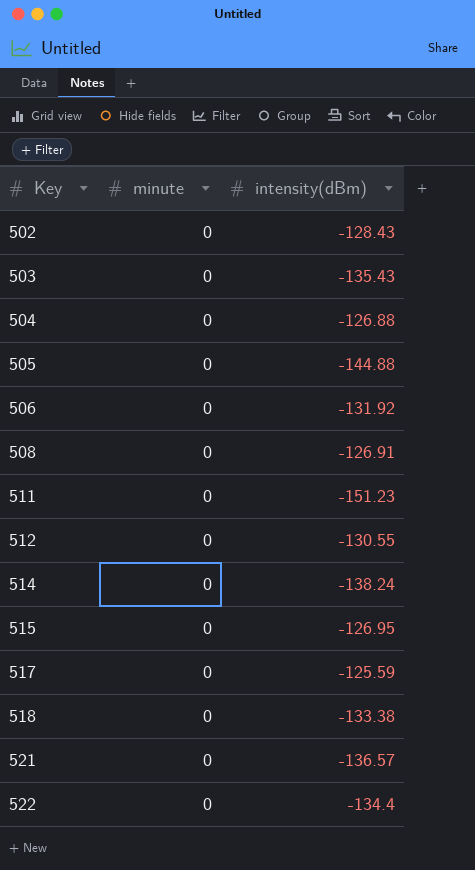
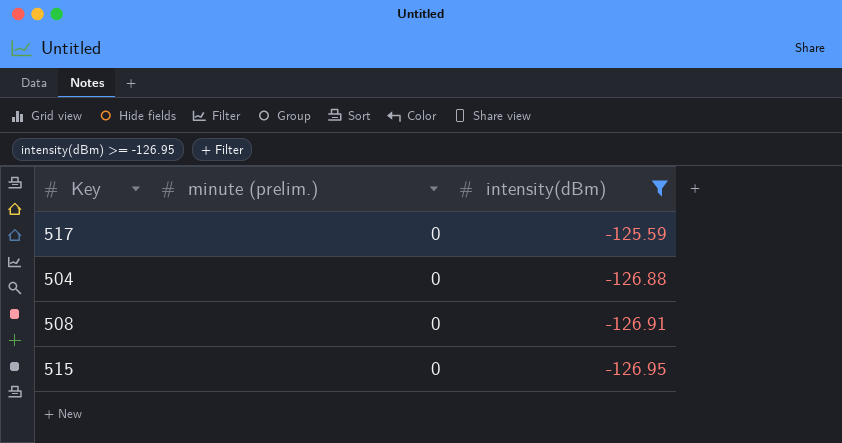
filter: none -> intensity(dBm) >= -126.95
row order: Key ascending -> intensity(dBm) descending
column name: minute -> minute (prelim.)

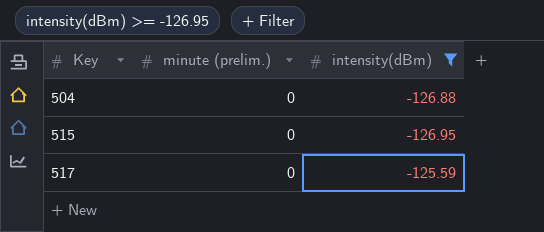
row order: intensity(dBm) descending -> Key ascending
row 508: 0 | -126.91 -> none

